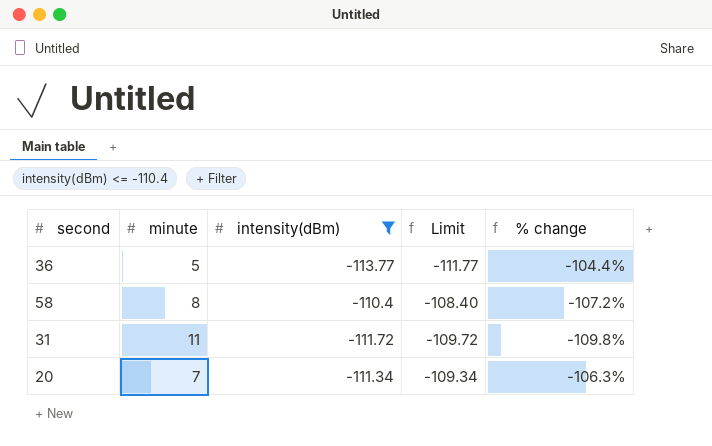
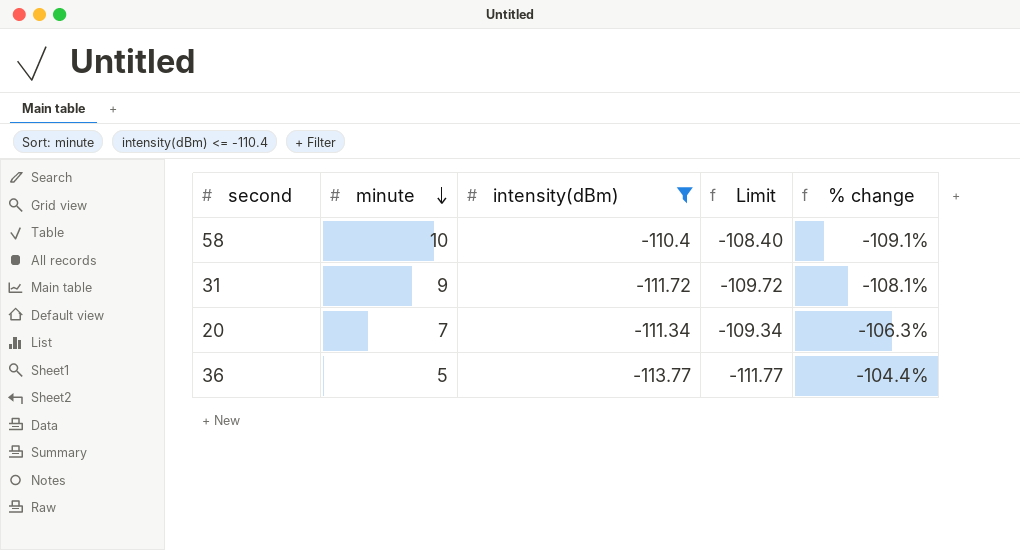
row order: none -> minute descending
58 | minute: 8 -> 10
58 | % change: -107.2% -> -109.1%
31 | minute: 11 -> 9
31 | % change: -109.8% -> -108.1%

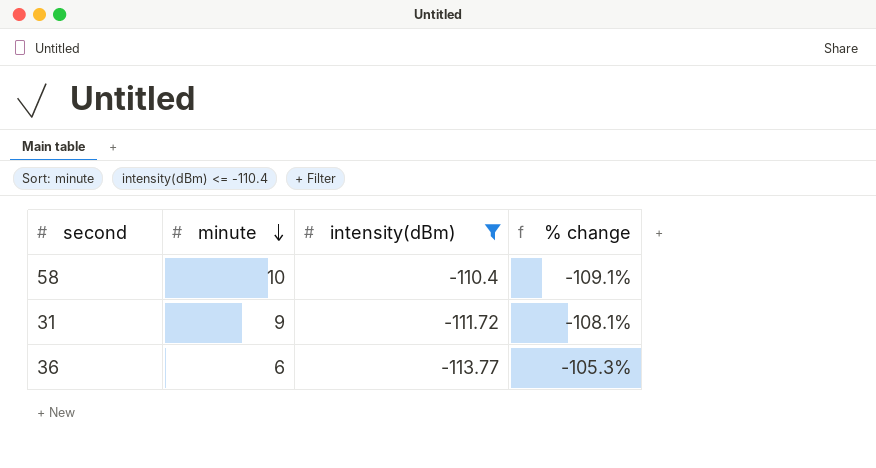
column Limit | formula: [intensity(dBm)] + 2 -> none
row 20: 7 | -111.34 | -109.34 | -106.3% -> none
36 | minute: 5 -> 6
36 | % change: -104.4% -> -105.3%

